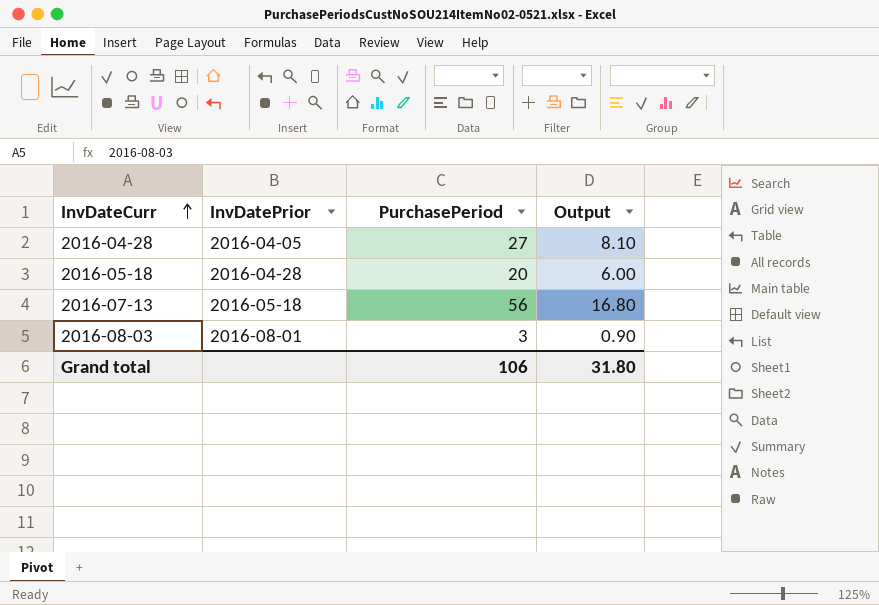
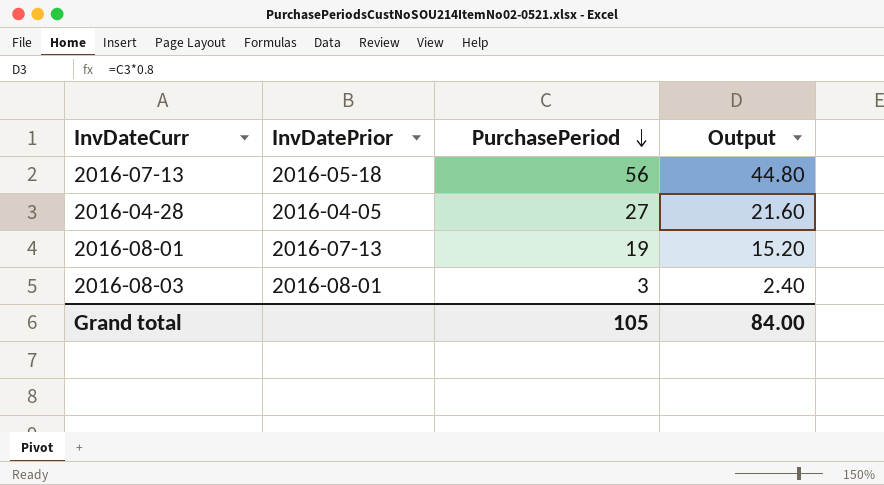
row order: InvDateCurr ascending -> PurchasePeriod descending
column Output | formula: [PurchasePeriod] * 0.3 -> [PurchasePeriod] * 0.8
row 2016-05-18: 2016-04-28 | 20 | 6.00 -> none
row 2016-08-01: none -> 2016-07-13 | 19 | 15.20
Grand total | PurchasePeriod: 106 -> 105
Grand total | Output: 31.80 -> 84.00

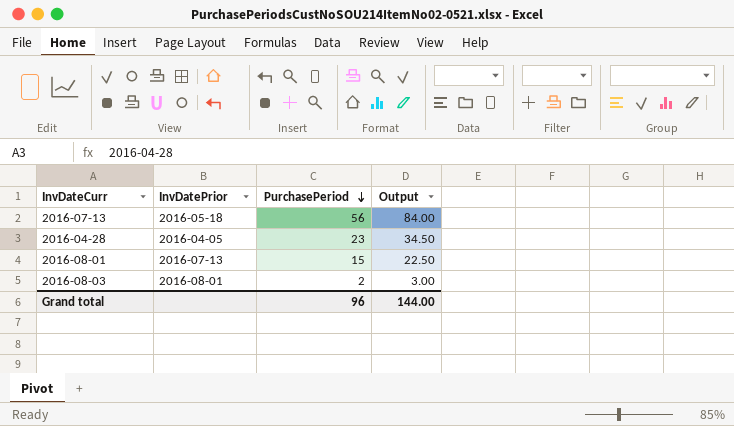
column Output | formula: [PurchasePeriod] * 0.8 -> [PurchasePeriod] * 1.5
2016-04-28 | PurchasePeriod: 27 -> 23
2016-08-01 | PurchasePeriod: 19 -> 15
2016-08-03 | PurchasePeriod: 3 -> 2
Grand total | PurchasePeriod: 105 -> 96
Grand total | Output: 84.00 -> 144.00

